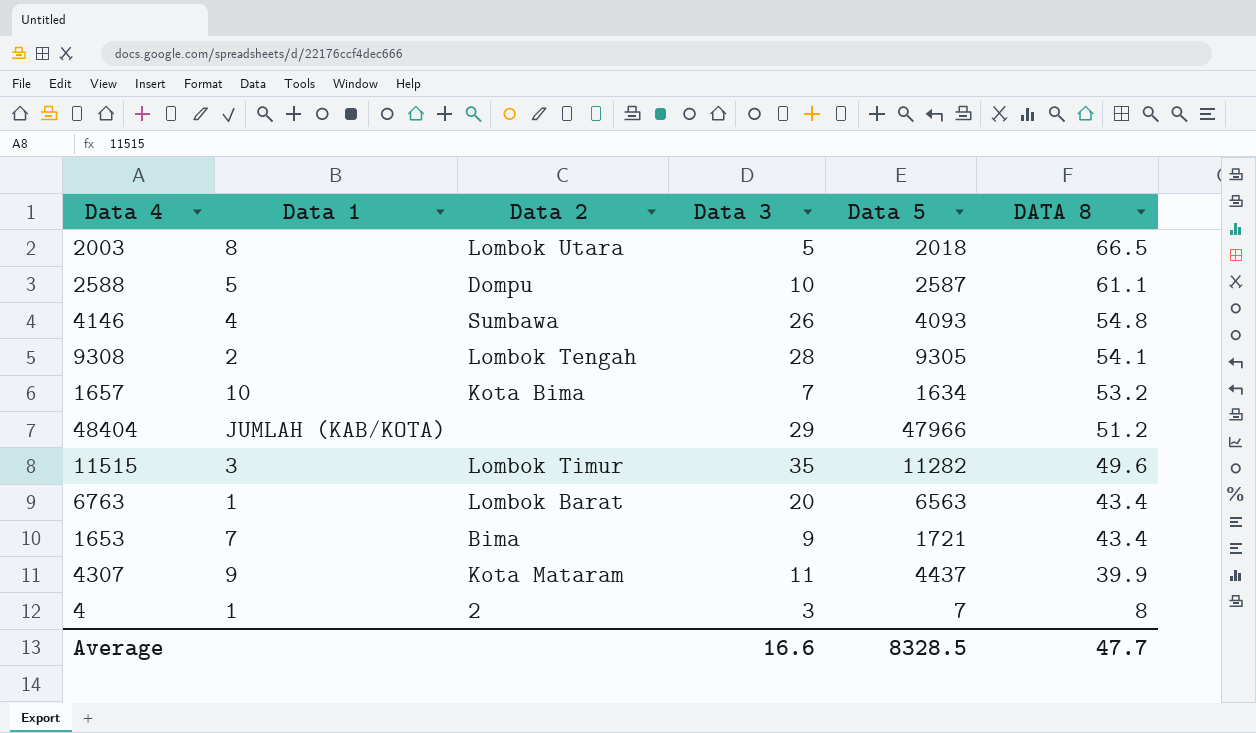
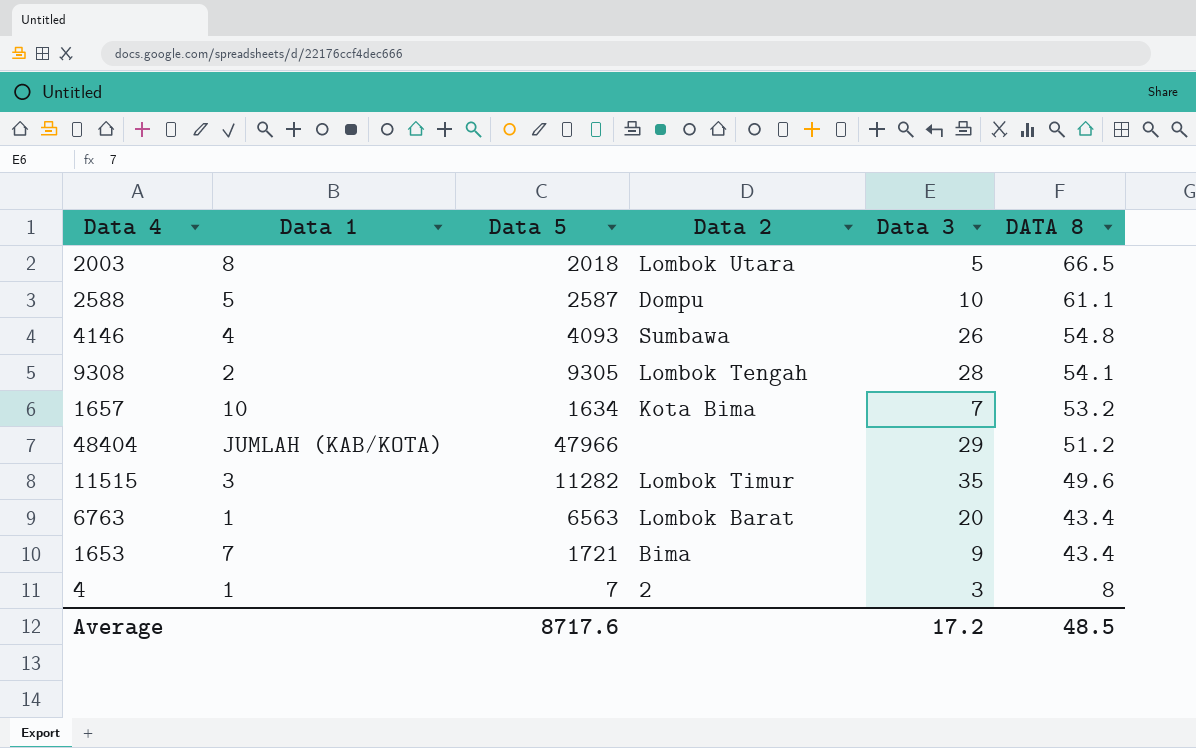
column Data 5 | position: 5 -> 3
row 4307: 9 | Kota Mataram | 11 | 4437 | 39.9 -> none
Average | Data 5: 8328.5 -> 8717.6
Average | Data 3: 16.6 -> 17.2
Average | DATA 8: 47.7 -> 48.5

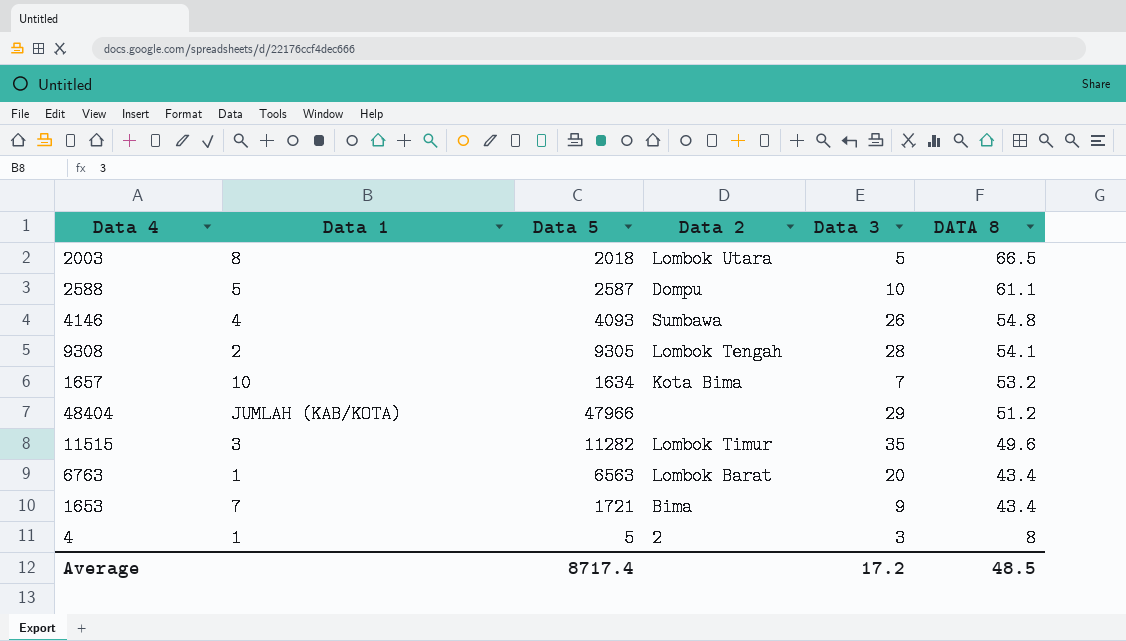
4 | Data 5: 7 -> 5
Average | Data 5: 8717.6 -> 8717.4

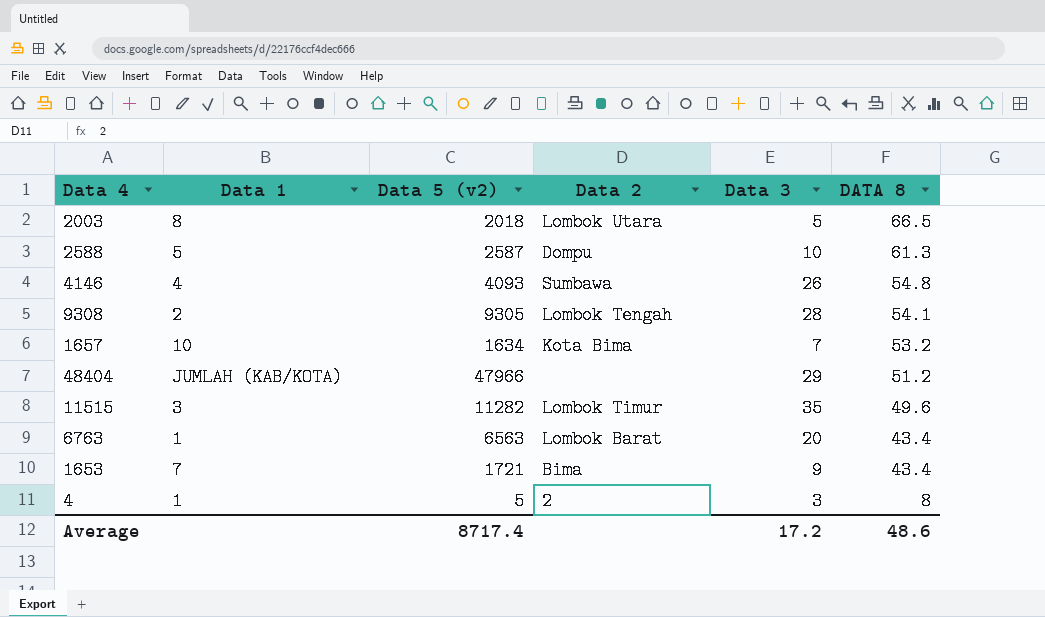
column name: Data 5 -> Data 5 (v2)
2588 | DATA 8: 61.1 -> 61.3
Average | DATA 8: 48.5 -> 48.6

